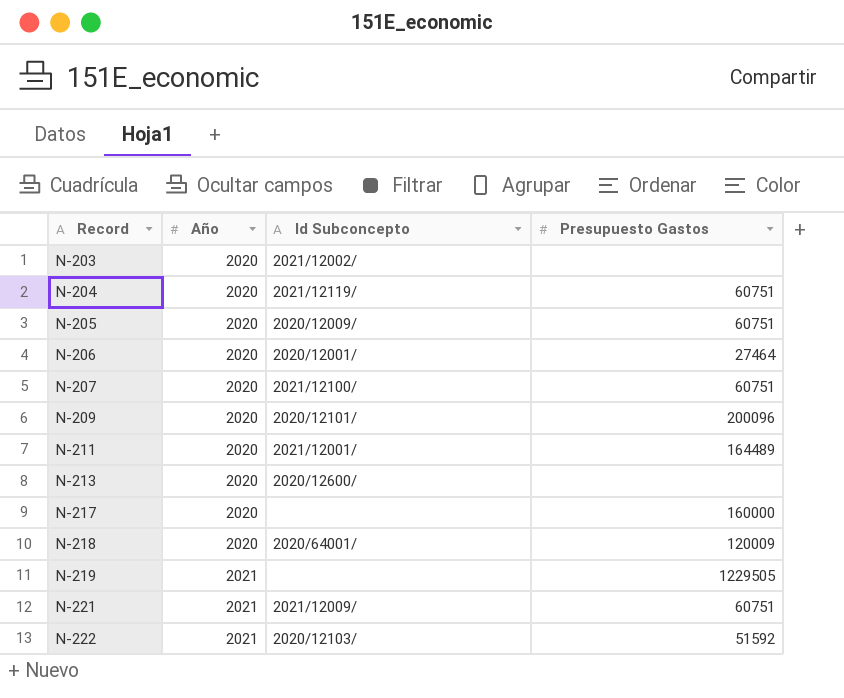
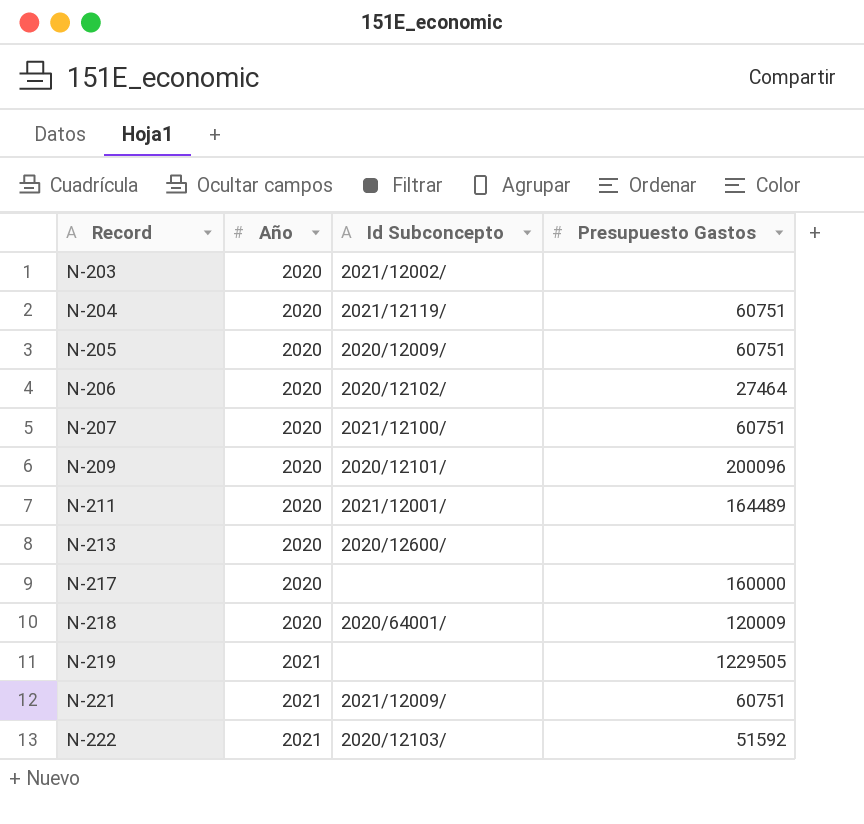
N-206 | Id Subconcepto: 2020/12001/ -> 2020/12102/

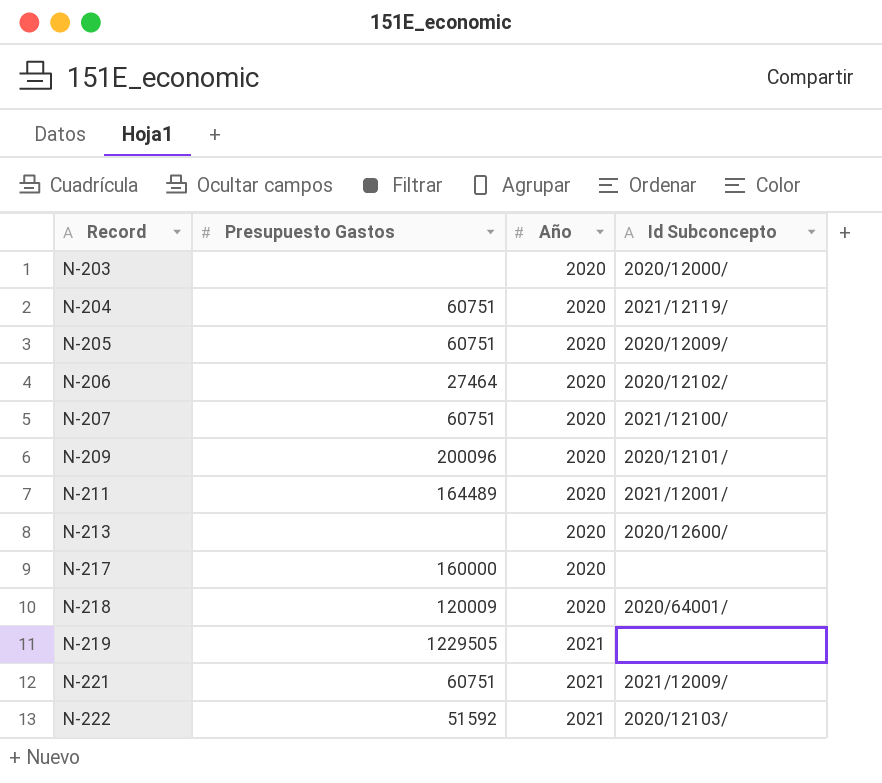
column Presupuesto Gastos | position: 4 -> 2
N-203 | Id Subconcepto: 2021/12002/ -> 2020/12000/

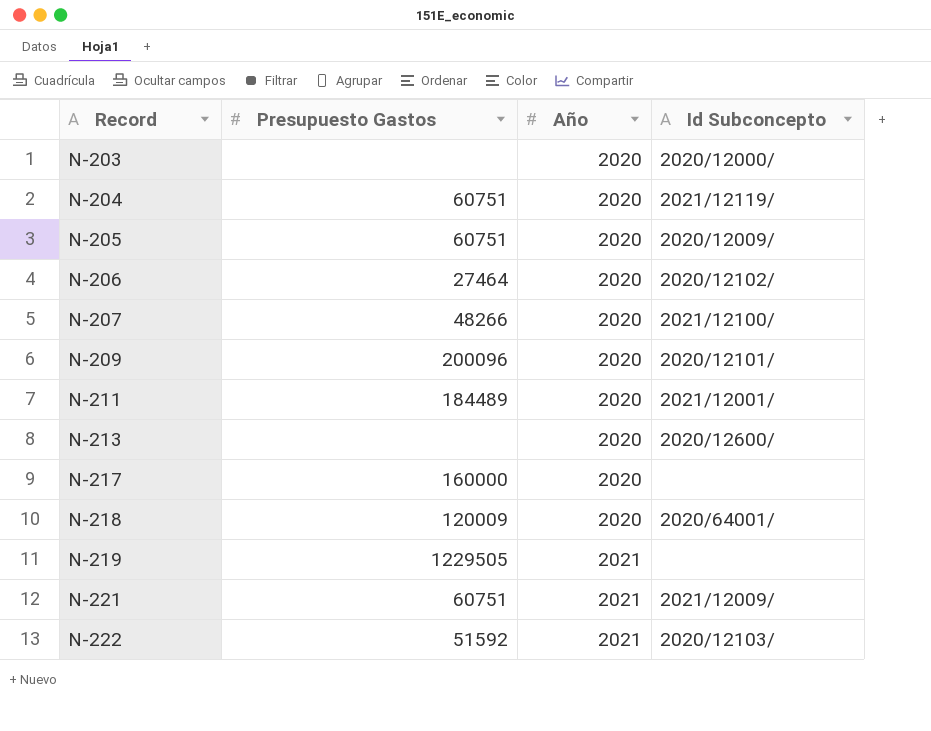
N-207 | Presupuesto Gastos: 60751 -> 48266
N-211 | Presupuesto Gastos: 164489 -> 184489

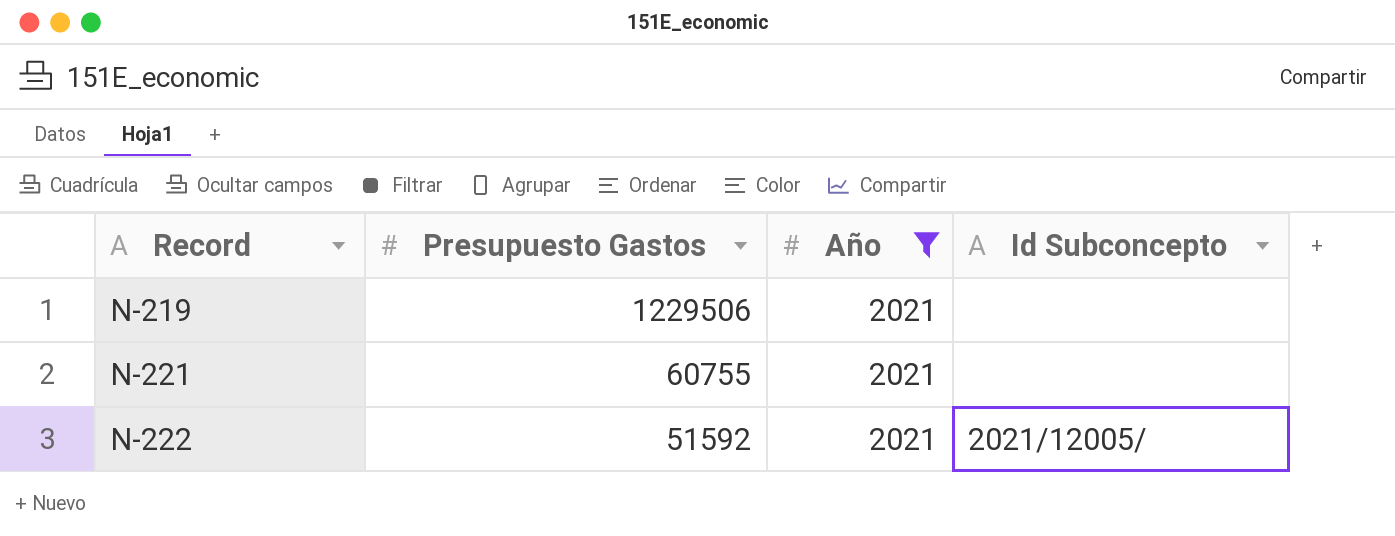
filter: none -> Año = 2021
N-219 | Presupuesto Gastos: 1229505 -> 1229506
N-221 | Presupuesto Gastos: 60751 -> 60755
N-221 | Id Subconcepto: 2021/12009/ -> none
N-222 | Id Subconcepto: 2020/12103/ -> 2021/12005/

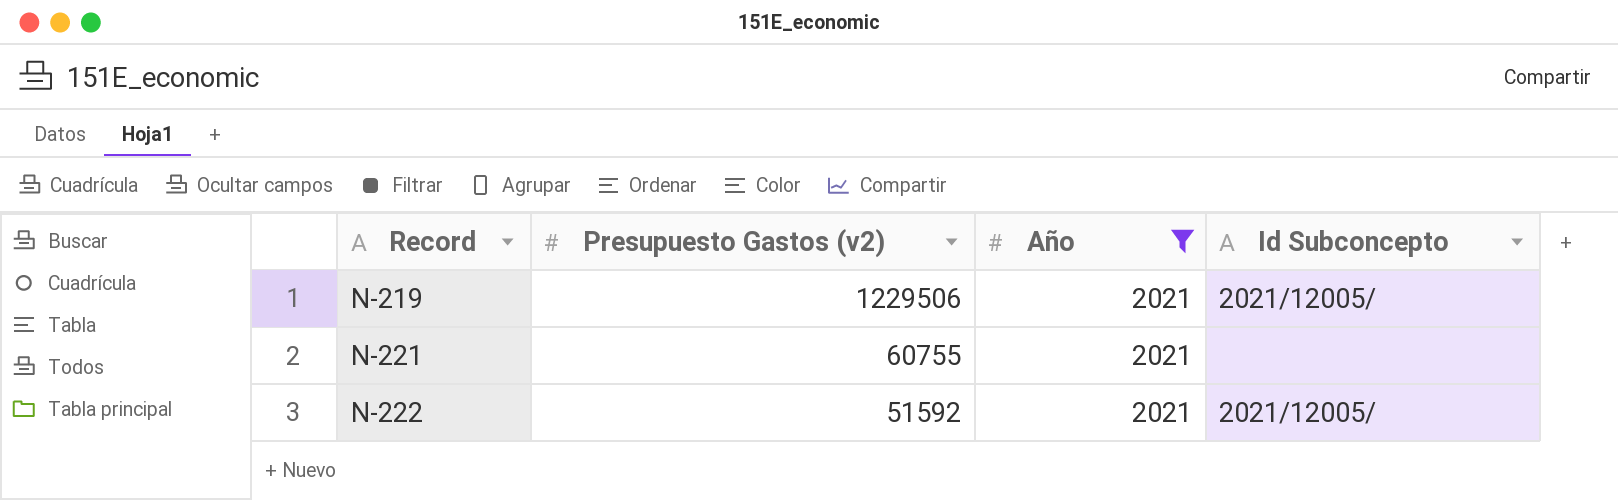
column name: Presupuesto Gastos -> Presupuesto Gastos (v2)
N-219 | Id Subconcepto: none -> 2021/12005/

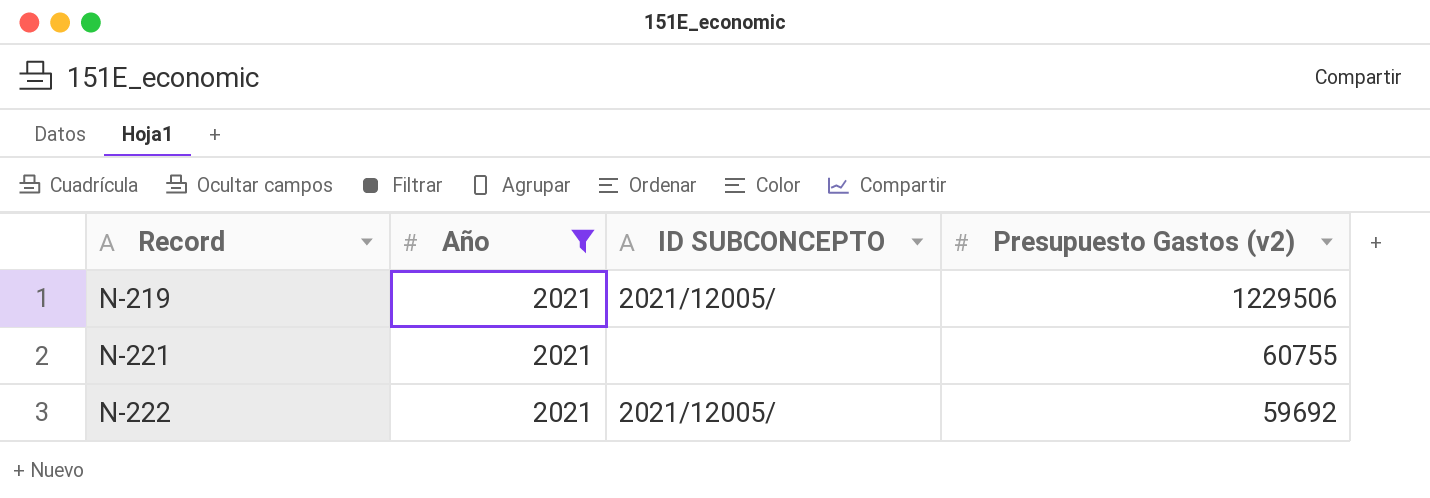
column name: Id Subconcepto -> ID SUBCONCEPTO
column Presupuesto Gastos (v2) | position: 2 -> 4
N-222 | Presupuesto Gastos (v2): 51592 -> 59692

